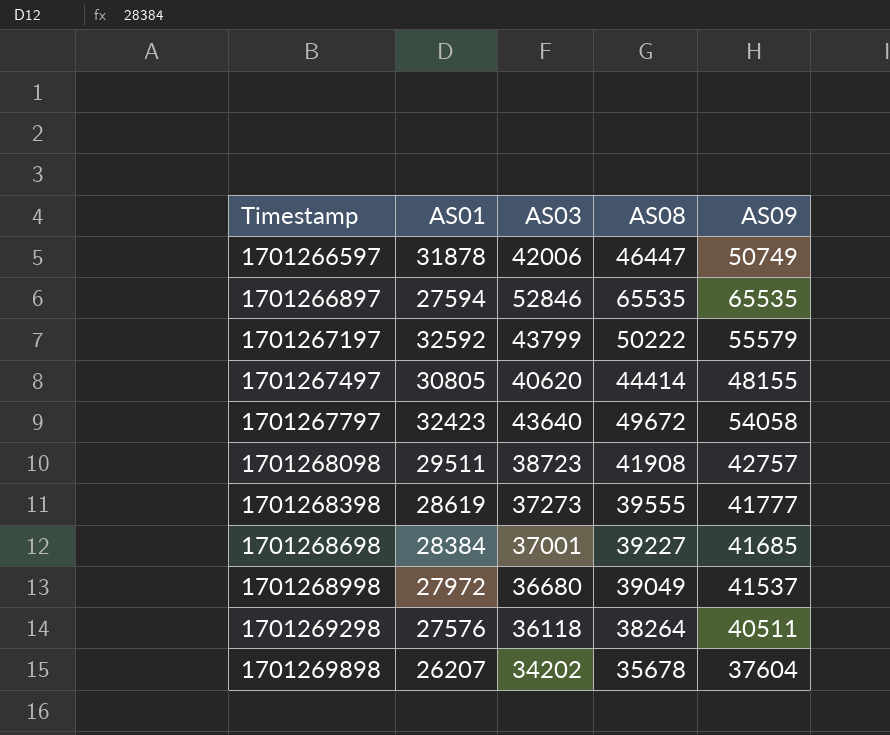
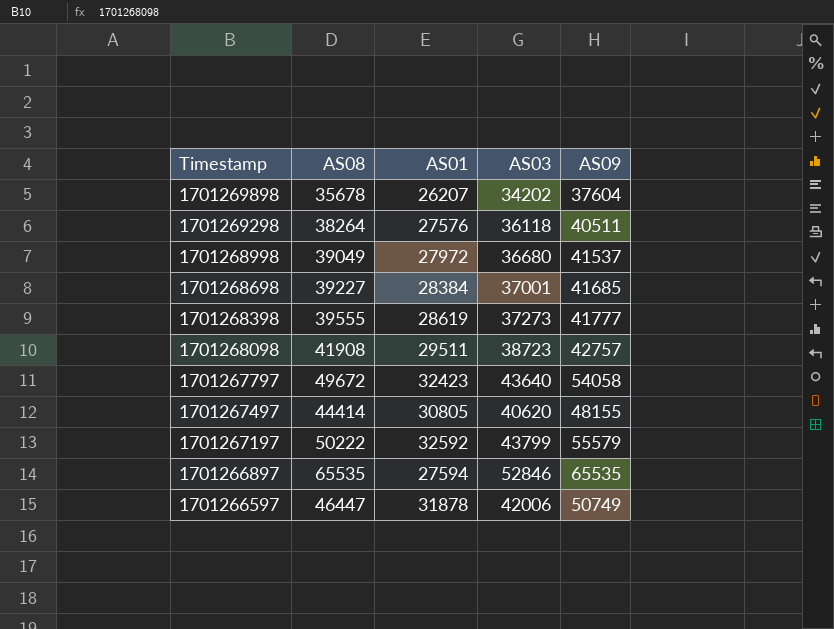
row order: Timestamp ascending -> Timestamp descending
column AS08 | position: 4 -> 2

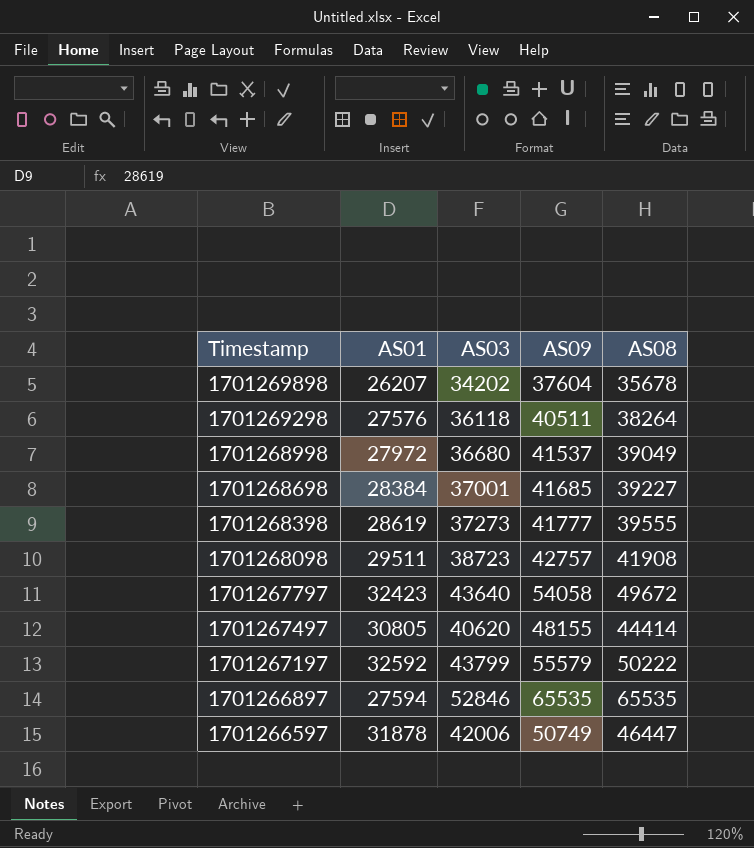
column AS08 | position: 2 -> 5

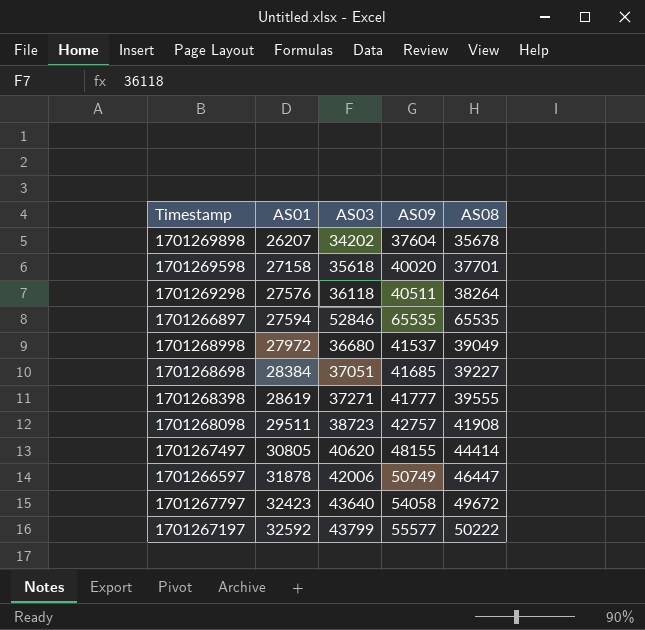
row order: Timestamp descending -> AS01 ascending
row 1701269598: none -> 27158 | 35618 | 40020 | 37701
1701268698 | AS03: 37001 -> 37051
1701268398 | AS03: 37273 -> 37271
1701267197 | AS09: 55579 -> 55577

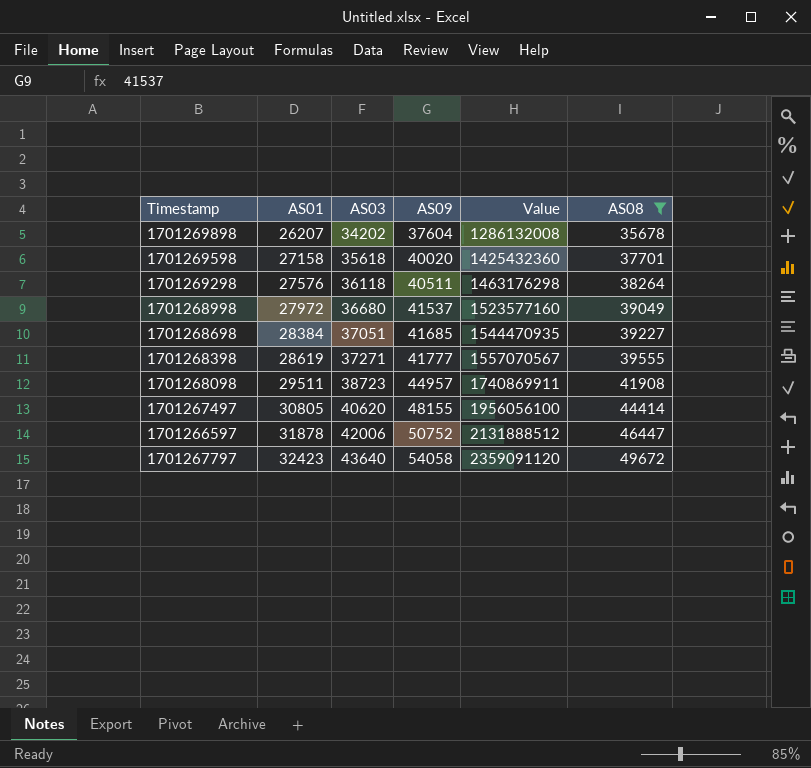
filter: none -> AS08 <= 49672
column Value | formula: none -> [AS03] * [AS09]
1701268098 | AS09: 42757 -> 44957
1701266597 | AS09: 50749 -> 50752

